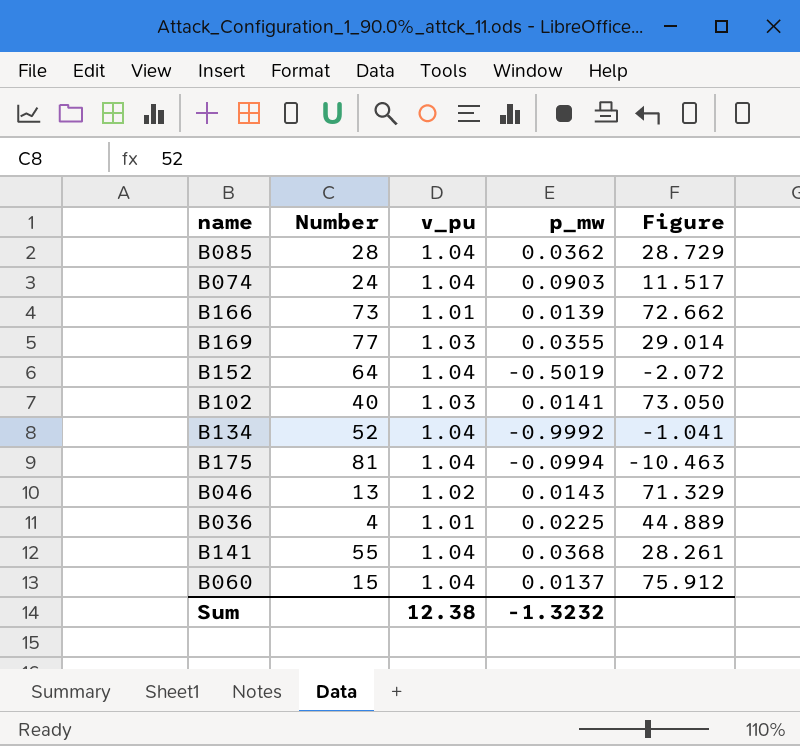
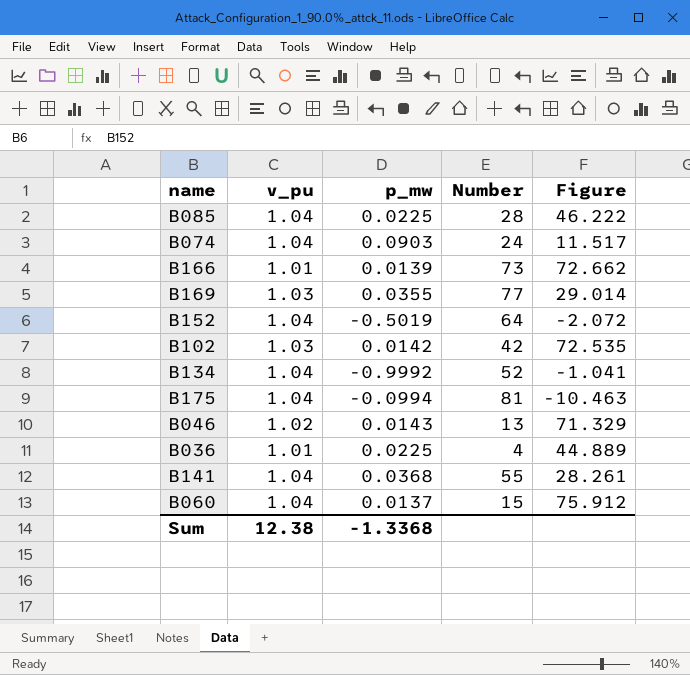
column Number | position: 2 -> 4
B085 | p_mw: 0.0362 -> 0.0225
B085 | Figure: 28.729 -> 46.222
B102 | p_mw: 0.0141 -> 0.0142
B102 | Number: 40 -> 42
B102 | Figure: 73.050 -> 72.535
Sum | p_mw: -1.3232 -> -1.3368

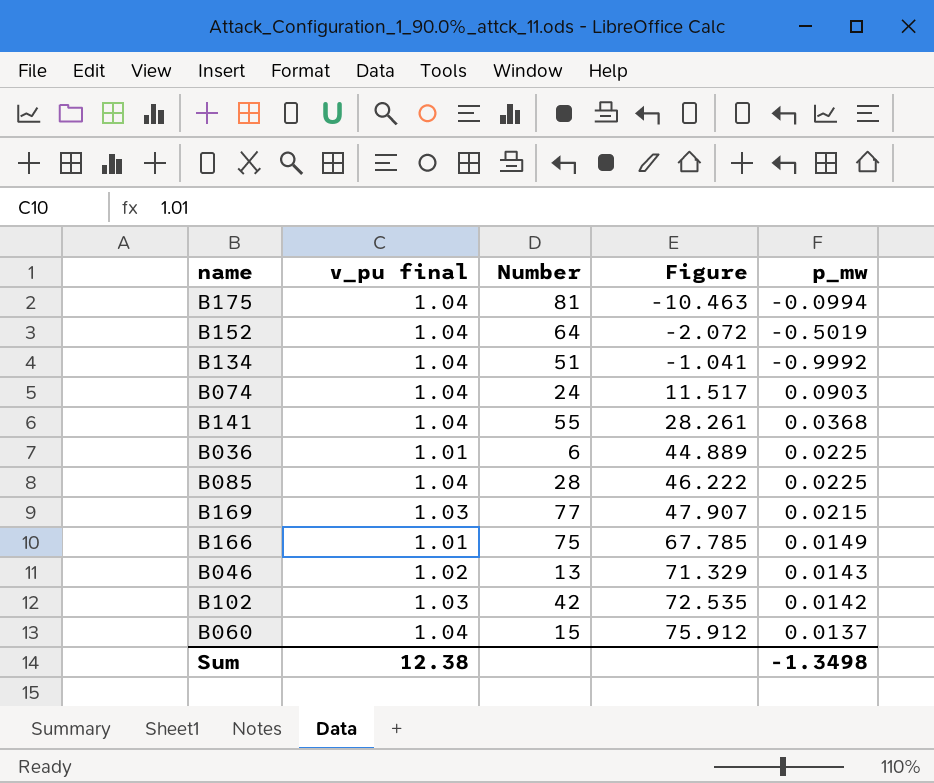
row order: none -> Figure ascending
column name: v_pu -> v_pu final
column p_mw | position: 3 -> 5
B134 | Number: 52 -> 51
B036 | Number: 4 -> 6
B169 | Figure: 29.014 -> 47.907
B169 | p_mw: 0.0355 -> 0.0215
B166 | Number: 73 -> 75
B166 | Figure: 72.662 -> 67.785
B166 | p_mw: 0.0139 -> 0.0149
Sum | p_mw: -1.3368 -> -1.3498

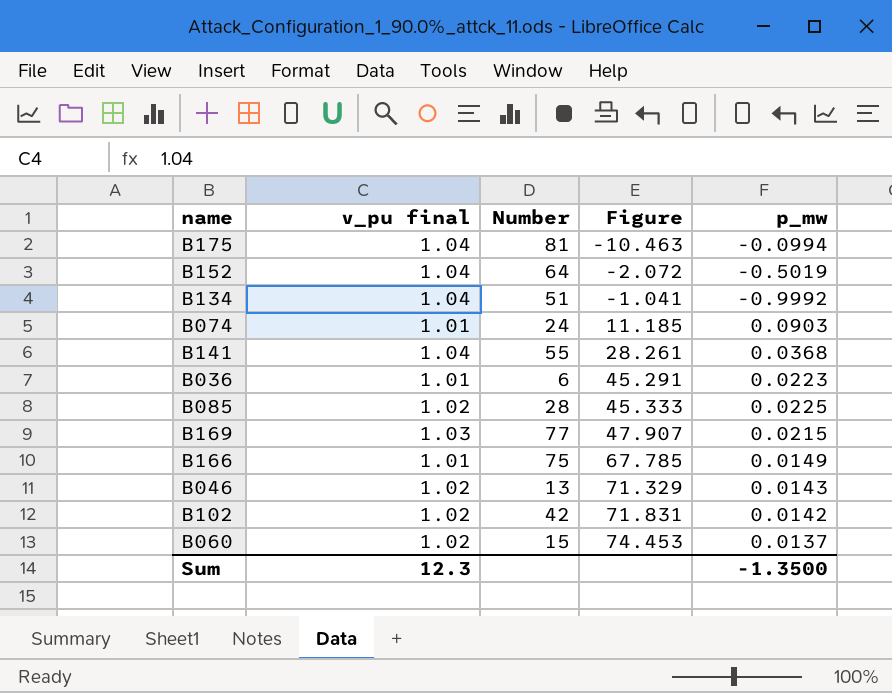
B074 | v_pu final: 1.04 -> 1.01
B074 | Figure: 11.517 -> 11.185
B036 | Figure: 44.889 -> 45.291
B036 | p_mw: 0.0225 -> 0.0223
B085 | v_pu final: 1.04 -> 1.02
B085 | Figure: 46.222 -> 45.333
B102 | v_pu final: 1.03 -> 1.02
B102 | Figure: 72.535 -> 71.831
B060 | v_pu final: 1.04 -> 1.02
B060 | Figure: 75.912 -> 74.453
Sum | v_pu final: 12.38 -> 12.3
Sum | p_mw: -1.3498 -> -1.3500

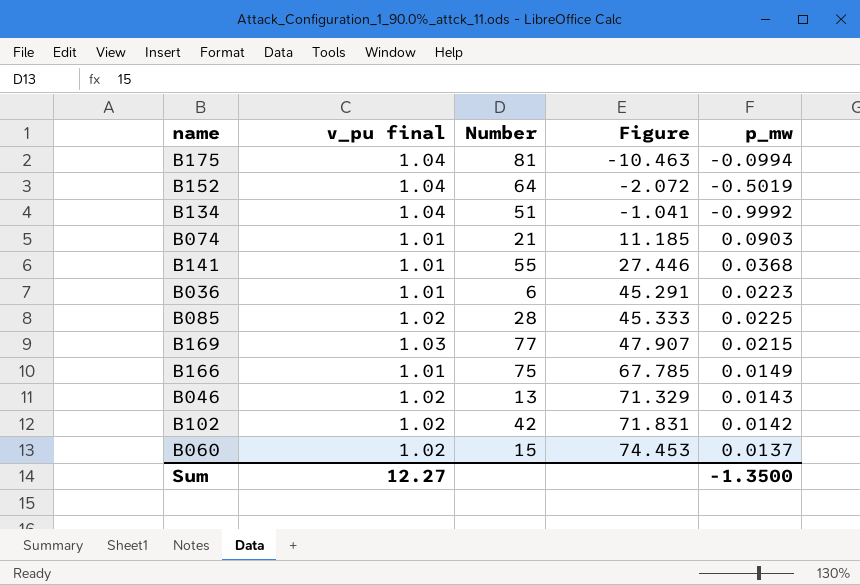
B074 | Number: 24 -> 21
B141 | v_pu final: 1.04 -> 1.01
B141 | Figure: 28.261 -> 27.446
Sum | v_pu final: 12.3 -> 12.27

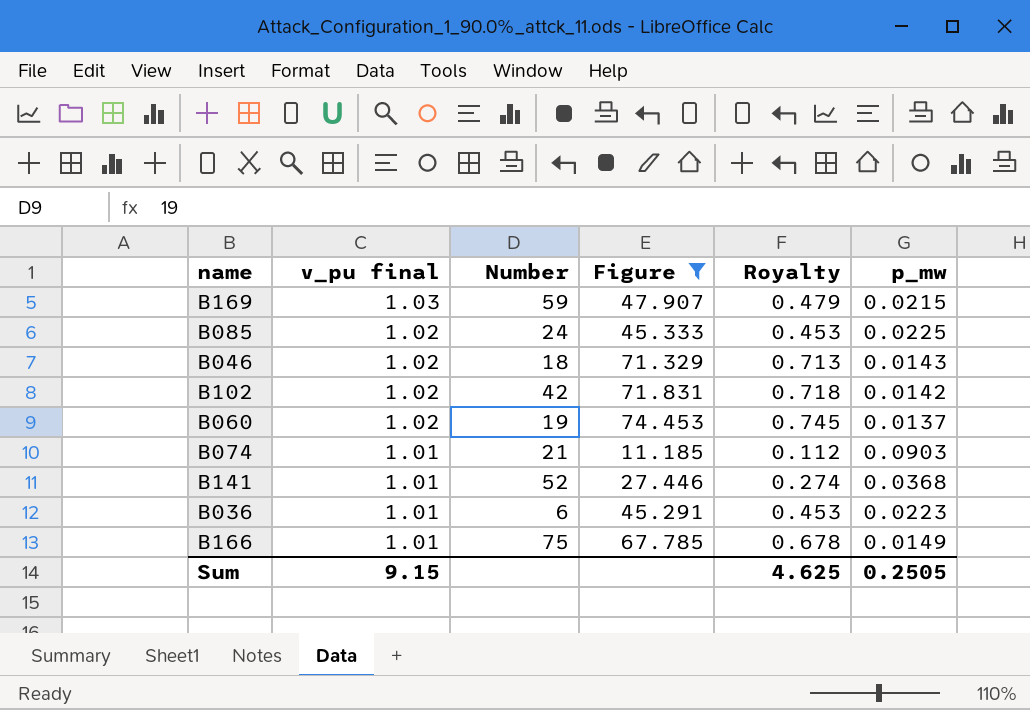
filter: none -> Figure >= 11.185
row order: Figure ascending -> v_pu final descending
column Royalty | formula: none -> [Figure] * 0.01
B169 | Number: 77 -> 59
B085 | Number: 28 -> 24
B046 | Number: 13 -> 18
B060 | Number: 15 -> 19
B141 | Number: 55 -> 52
Sum | v_pu final: 12.27 -> 9.15
Sum | p_mw: -1.3500 -> 0.2505

